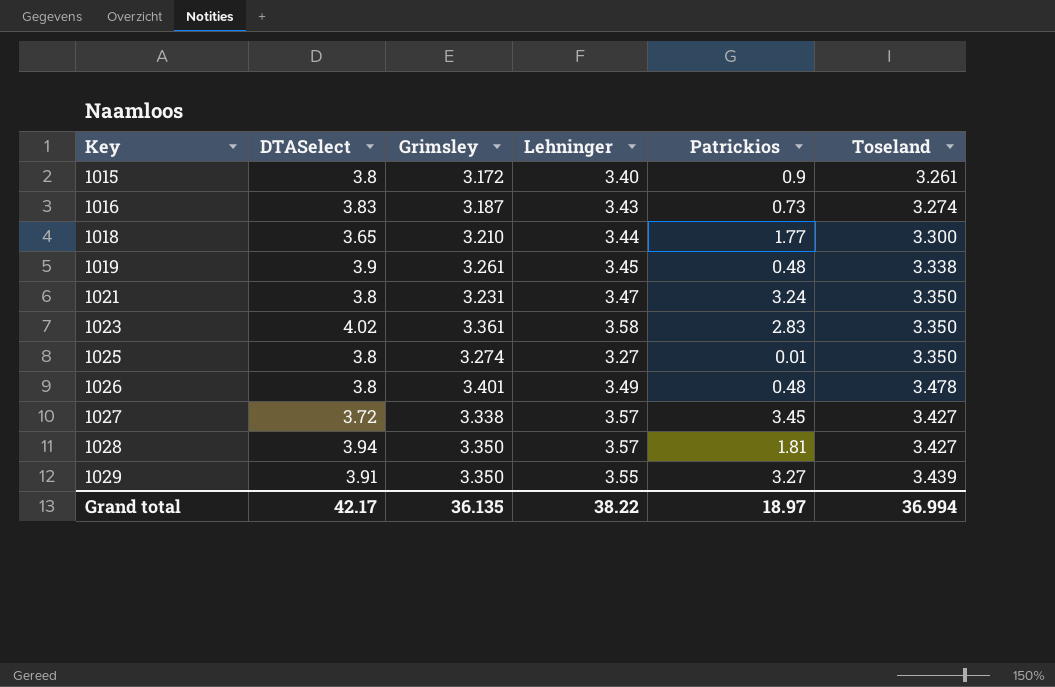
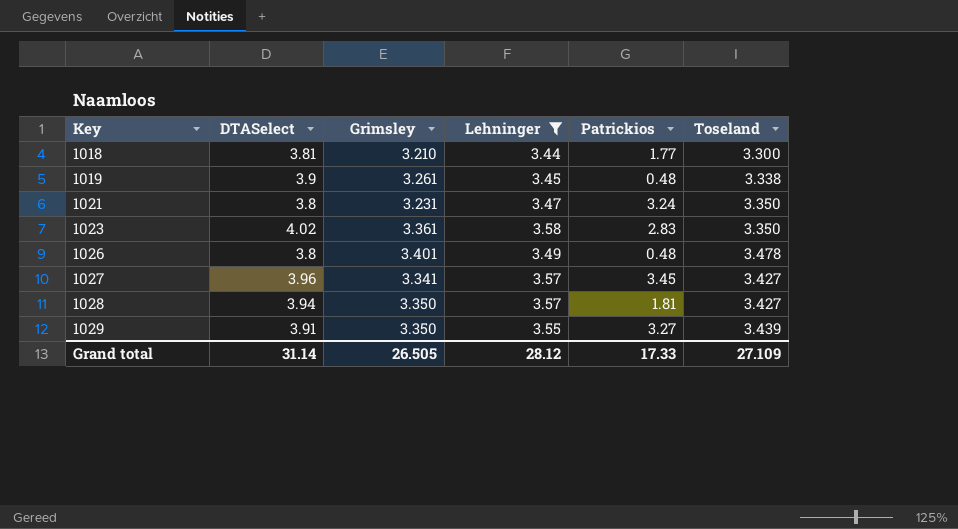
filter: none -> Lehninger >= 3.44
1018 | DTASelect: 3.65 -> 3.81
1027 | DTASelect: 3.72 -> 3.96
1027 | Grimsley: 3.338 -> 3.341
Grand total | DTASelect: 42.17 -> 31.14
Grand total | Grimsley: 36.135 -> 26.505
Grand total | Lehninger: 38.22 -> 28.12
Grand total | Patrickios: 18.97 -> 17.33
Grand total | Toseland: 36.994 -> 27.109

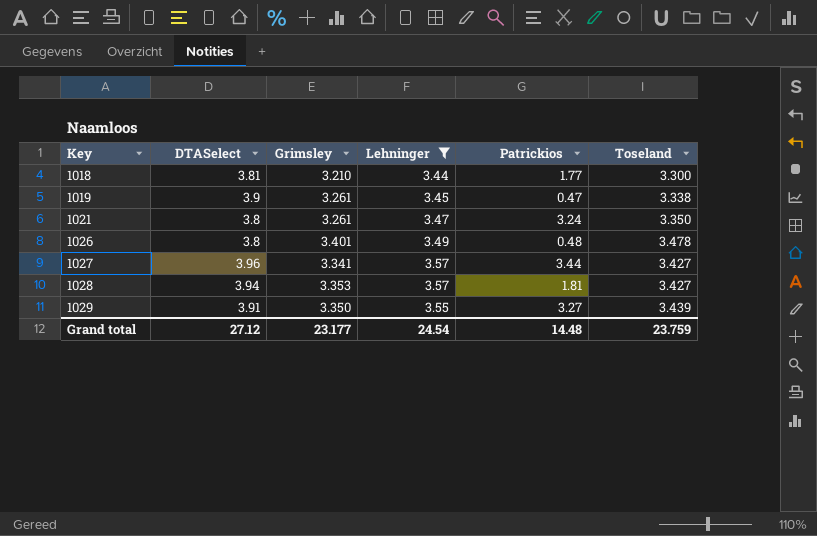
row 1023: 4.02 | 3.361 | 3.58 | 2.83 | 3.350 -> none
1019 | Patrickios: 0.48 -> 0.47
1021 | Grimsley: 3.231 -> 3.261
1027 | Patrickios: 3.45 -> 3.44
1028 | Grimsley: 3.350 -> 3.353
Grand total | DTASelect: 31.14 -> 27.12
Grand total | Grimsley: 26.505 -> 23.177
Grand total | Lehninger: 28.12 -> 24.54
Grand total | Patrickios: 17.33 -> 14.48
Grand total | Toseland: 27.109 -> 23.759

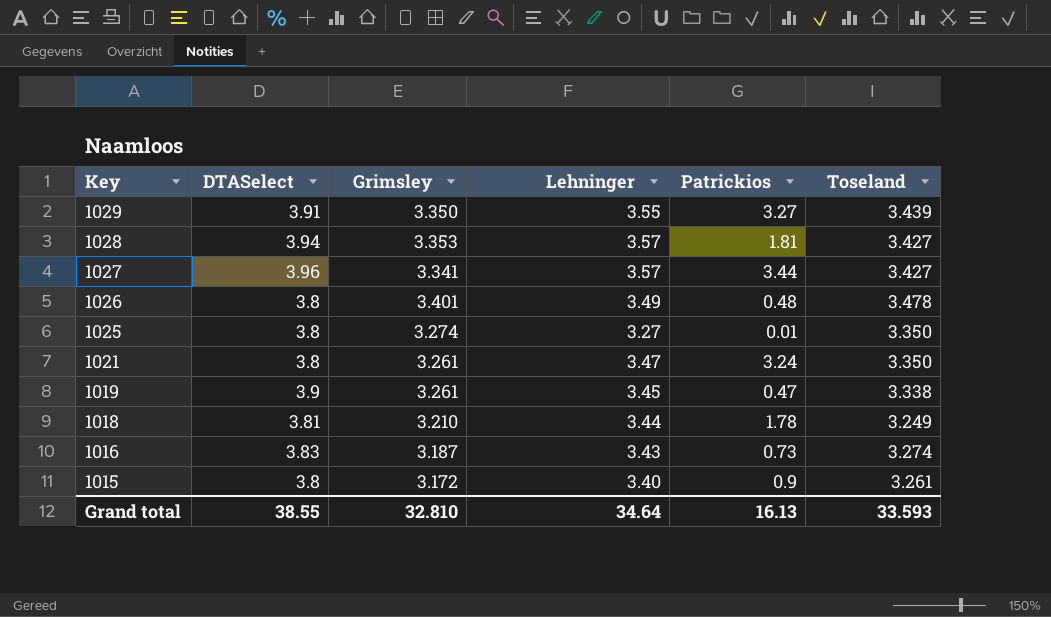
filter: Lehninger >= 3.44 -> none
row order: Key ascending -> Key descending
1018 | Patrickios: 1.77 -> 1.78
1018 | Toseland: 3.300 -> 3.249
Grand total | DTASelect: 27.12 -> 38.55
Grand total | Grimsley: 23.177 -> 32.810
Grand total | Lehninger: 24.54 -> 34.64
Grand total | Patrickios: 14.48 -> 16.13
Grand total | Toseland: 23.759 -> 33.593

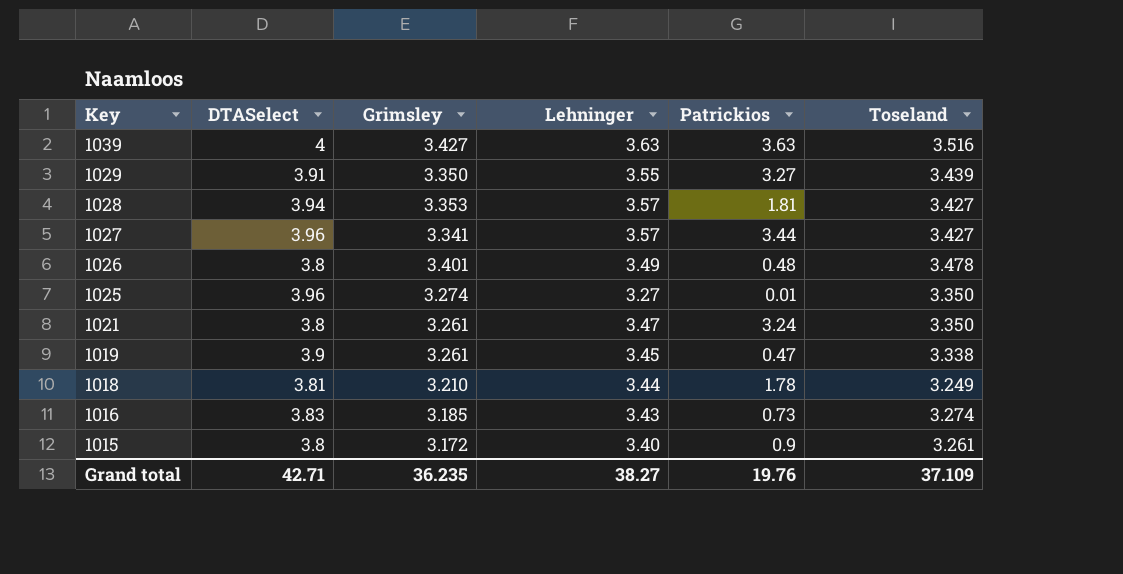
row 1039: none -> 4 | 3.427 | 3.63 | 3.63 | 3.516
1025 | DTASelect: 3.8 -> 3.96
1016 | Grimsley: 3.187 -> 3.185
Grand total | DTASelect: 38.55 -> 42.71
Grand total | Grimsley: 32.810 -> 36.235
Grand total | Lehninger: 34.64 -> 38.27
Grand total | Patrickios: 16.13 -> 19.76
Grand total | Toseland: 33.593 -> 37.109

